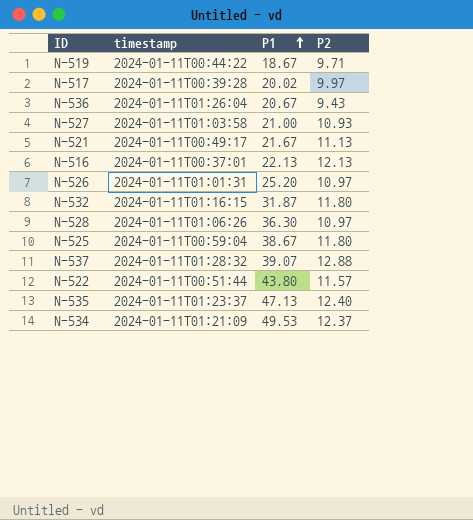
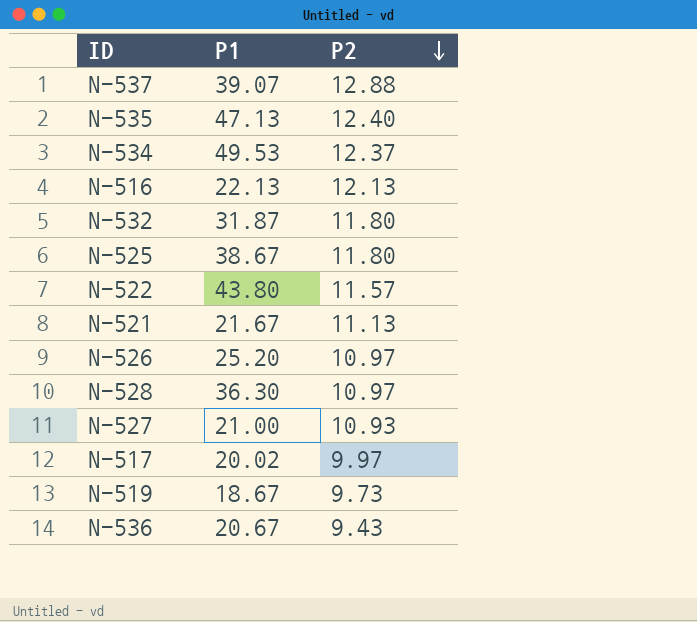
row order: P1 ascending -> P2 descending
column timestamp | position: 2 -> none
N-519 | P2: 9.71 -> 9.73

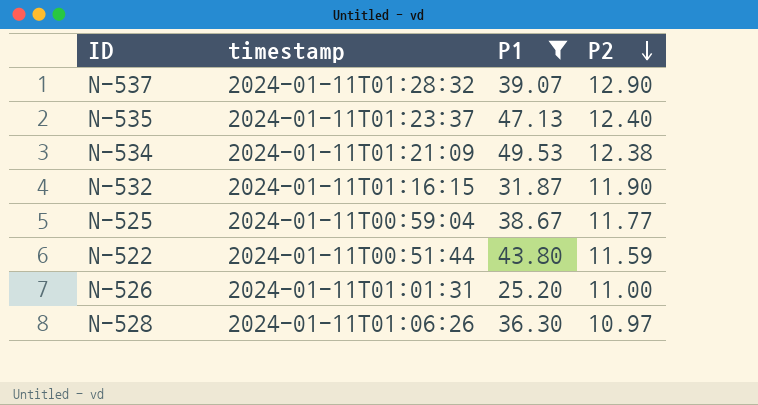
filter: none -> P1 >= 25.20
column timestamp | position: none -> 2
N-537 | P2: 12.88 -> 12.90
N-534 | P2: 12.37 -> 12.38
N-532 | P2: 11.80 -> 11.90
N-525 | P2: 11.80 -> 11.77
N-522 | P2: 11.57 -> 11.59
N-526 | P2: 10.97 -> 11.00

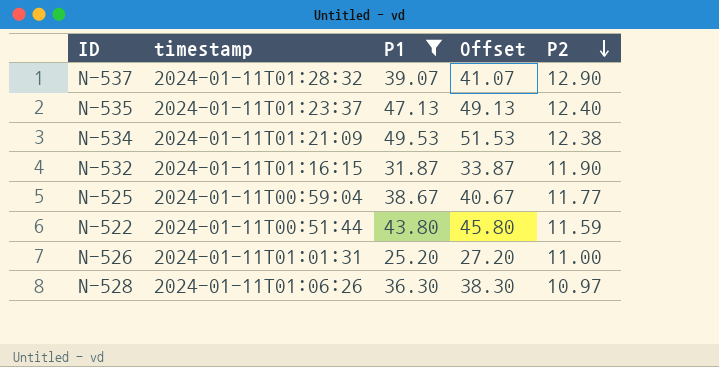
column Offset | formula: none -> [P1] + 2

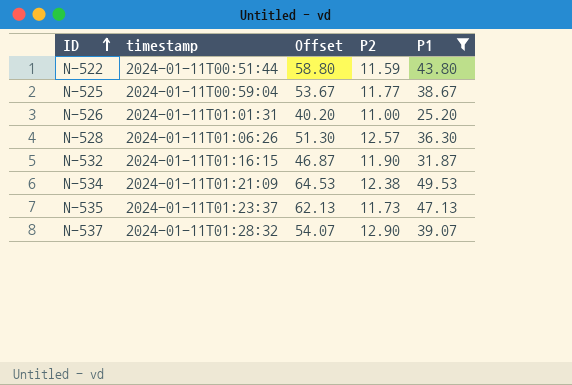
row order: P2 descending -> ID ascending
column Offset | formula: [P1] + 2 -> [P1] + 15
column P1 | position: 3 -> 5
N-528 | P2: 10.97 -> 12.57
N-535 | P2: 12.40 -> 11.73

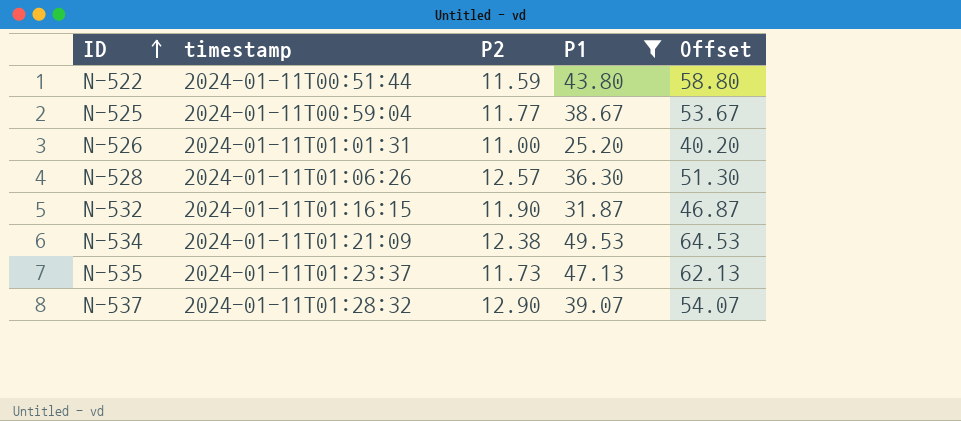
column Offset | position: 3 -> 5

